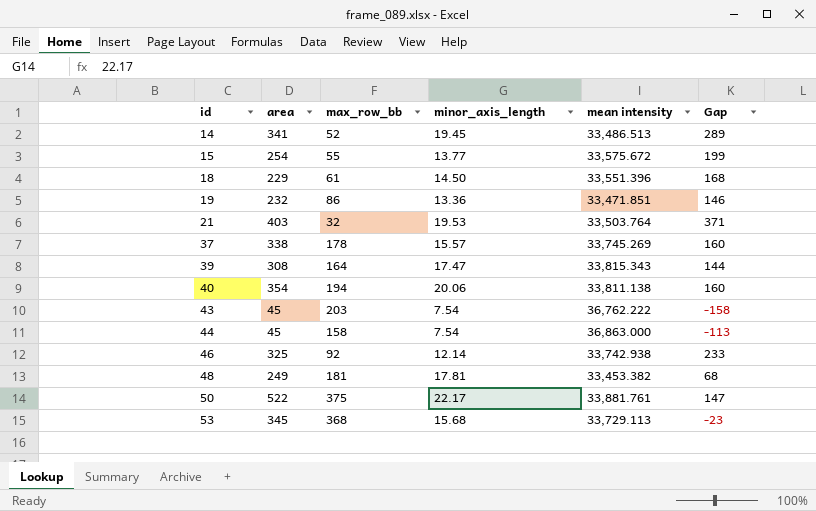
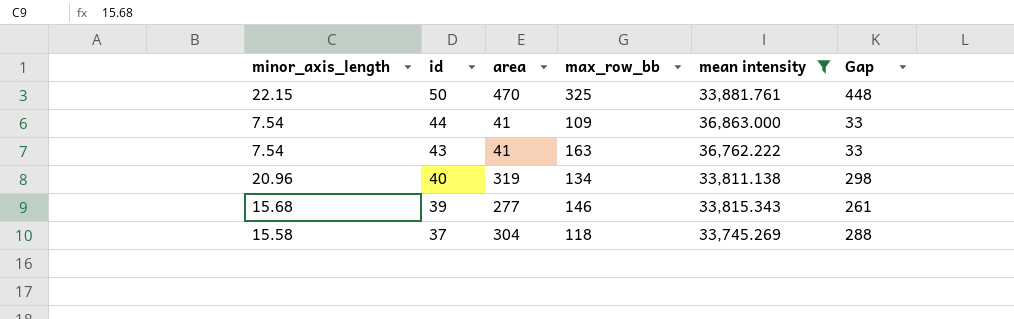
filter: none -> mean intensity >= 33,745.269
row order: id ascending -> id descending
column minor_axis_length | position: 4 -> 1
column Gap | formula: [area] - [max_row_bb] -> [area] - [minor_axis_length]
50 | minor_axis_length: 22.17 -> 22.15
50 | area: 522 -> 470
50 | max_row_bb: 375 -> 325
44 | area: 45 -> 41
44 | max_row_bb: 158 -> 109
43 | area: 45 -> 41
43 | max_row_bb: 203 -> 163
40 | minor_axis_length: 20.06 -> 20.96
40 | area: 354 -> 319
40 | max_row_bb: 194 -> 134
39 | minor_axis_length: 17.47 -> 15.68
39 | area: 308 -> 277
39 | max_row_bb: 164 -> 146
37 | minor_axis_length: 15.57 -> 15.58
37 | area: 338 -> 304
37 | max_row_bb: 178 -> 118

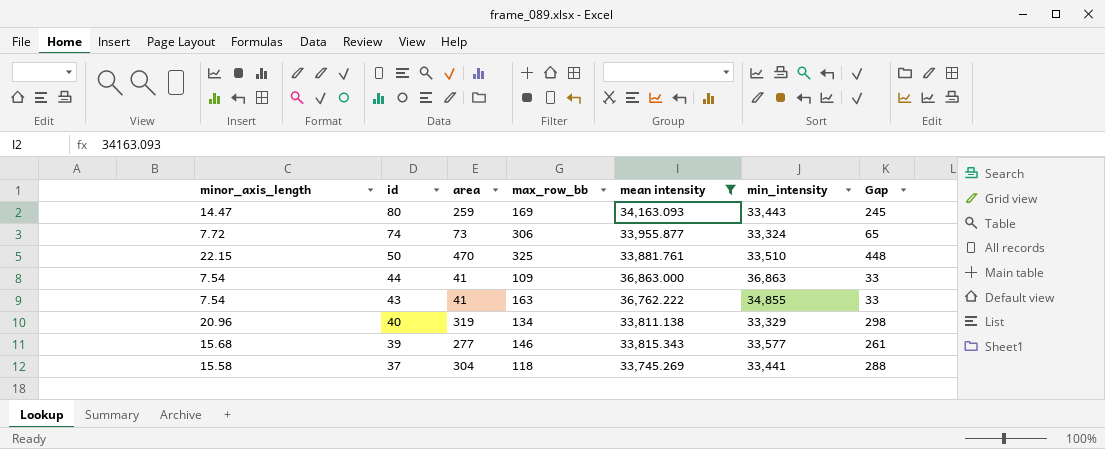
column min_intensity | position: none -> 6
row 80: none -> 14.47 | 259 | 169 | 34,163.093 | 33,443 | 245
row 74: none -> 7.72 | 73 | 306 | 33,955.877 | 33,324 | 65

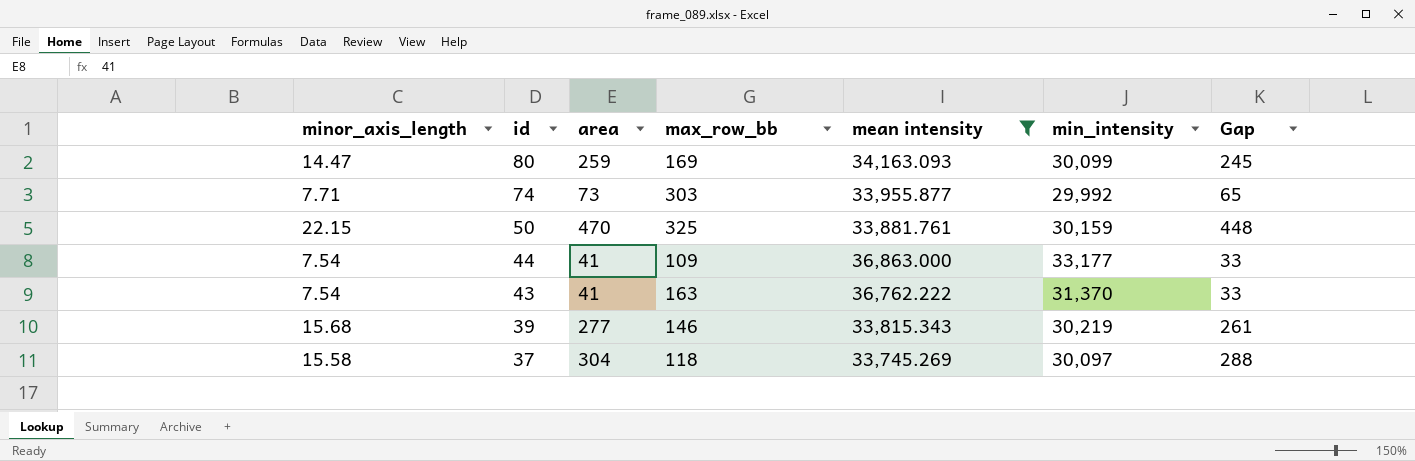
row 40: 20.96 | 319 | 134 | 33,811.138 | 33,329 | 298 -> none
80 | min_intensity: 33,443 -> 30,099
74 | minor_axis_length: 7.72 -> 7.71
74 | max_row_bb: 306 -> 303
74 | min_intensity: 33,324 -> 29,992
50 | min_intensity: 33,510 -> 30,159
44 | min_intensity: 36,863 -> 33,177
43 | min_intensity: 34,855 -> 31,370
39 | min_intensity: 33,577 -> 30,219
37 | min_intensity: 33,441 -> 30,097

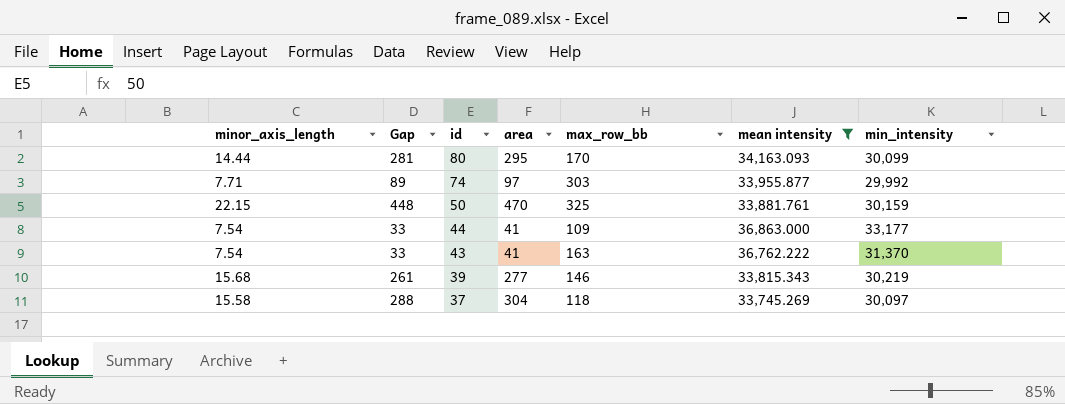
column Gap | position: 7 -> 2
80 | minor_axis_length: 14.47 -> 14.44
80 | Gap: 245 -> 281
80 | area: 259 -> 295
80 | max_row_bb: 169 -> 170
74 | Gap: 65 -> 89
74 | area: 73 -> 97

